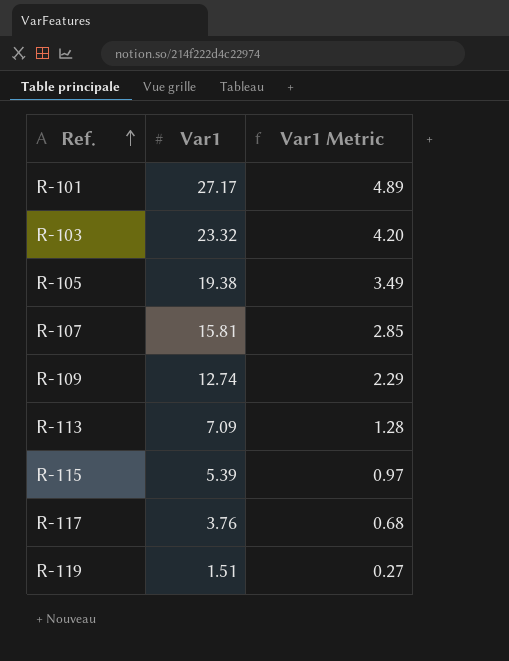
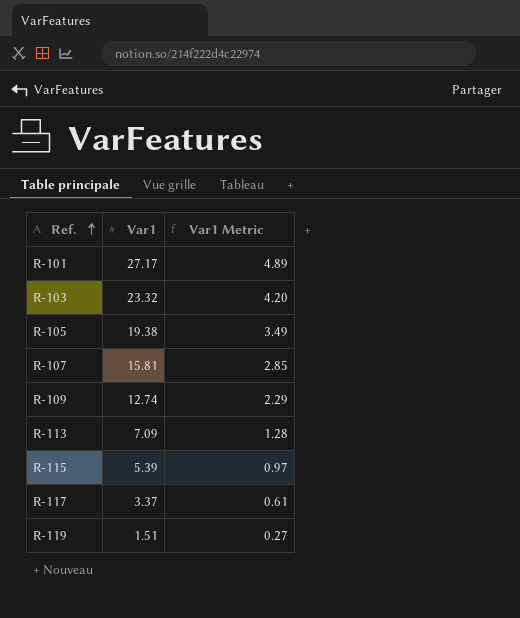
R-117 | Var1: 3.76 -> 3.37
R-117 | Var1 Metric: 0.68 -> 0.61

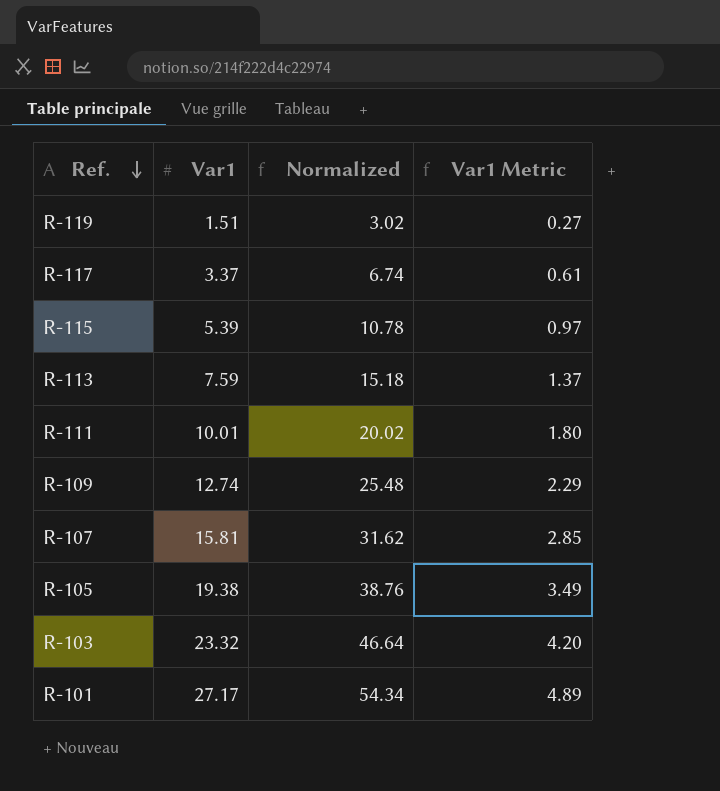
row order: Ref. ascending -> Ref. descending
column Normalized | formula: none -> [Var1] * 2
R-113 | Var1: 7.09 -> 7.59
R-113 | Var1 Metric: 1.28 -> 1.37
row R-111: none -> 10.01 | 20.02 | 1.80

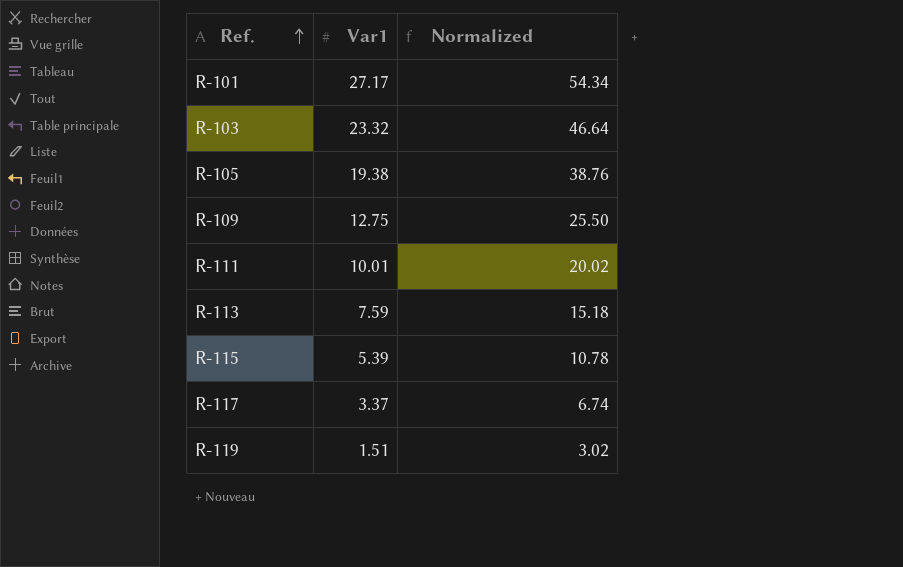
row order: Ref. descending -> Ref. ascending
column Var1 Metric | formula: [Var1] * 0.18 -> none
row R-107: 15.81 | 31.62 | 2.85 -> none
R-109 | Var1: 12.74 -> 12.75
R-109 | Normalized: 25.48 -> 25.50

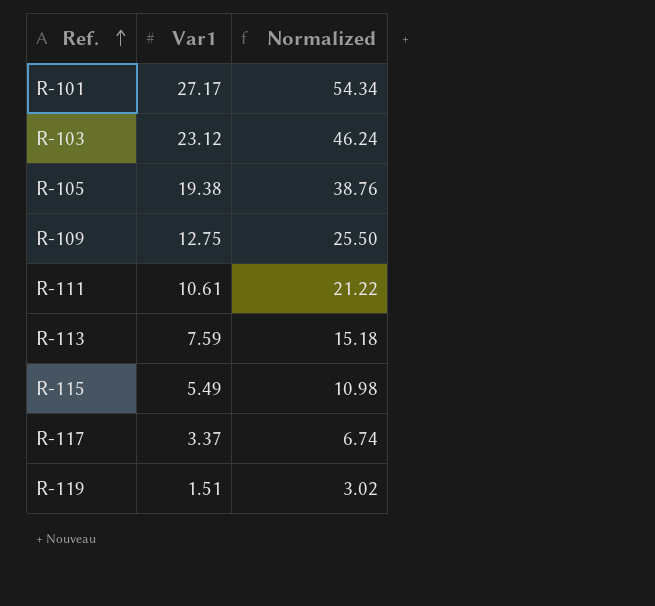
R-103 | Var1: 23.32 -> 23.12
R-103 | Normalized: 46.64 -> 46.24
R-111 | Var1: 10.01 -> 10.61
R-111 | Normalized: 20.02 -> 21.22
R-115 | Var1: 5.39 -> 5.49
R-115 | Normalized: 10.78 -> 10.98

